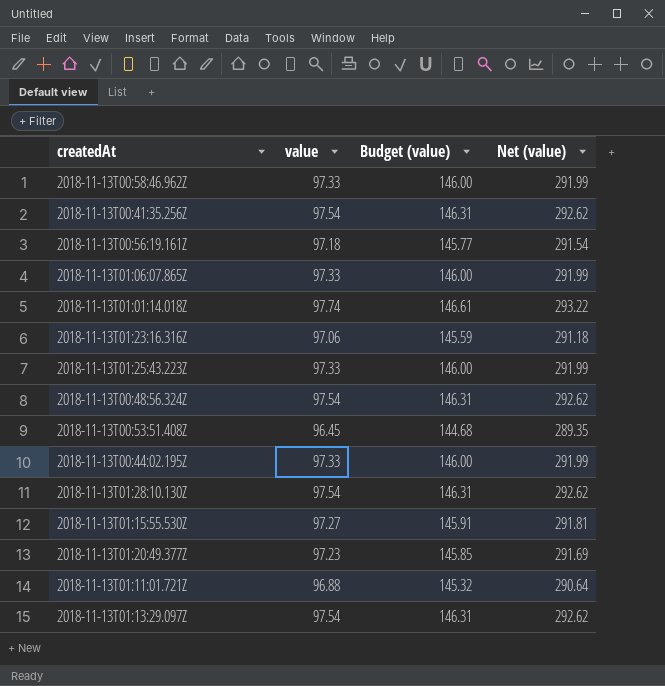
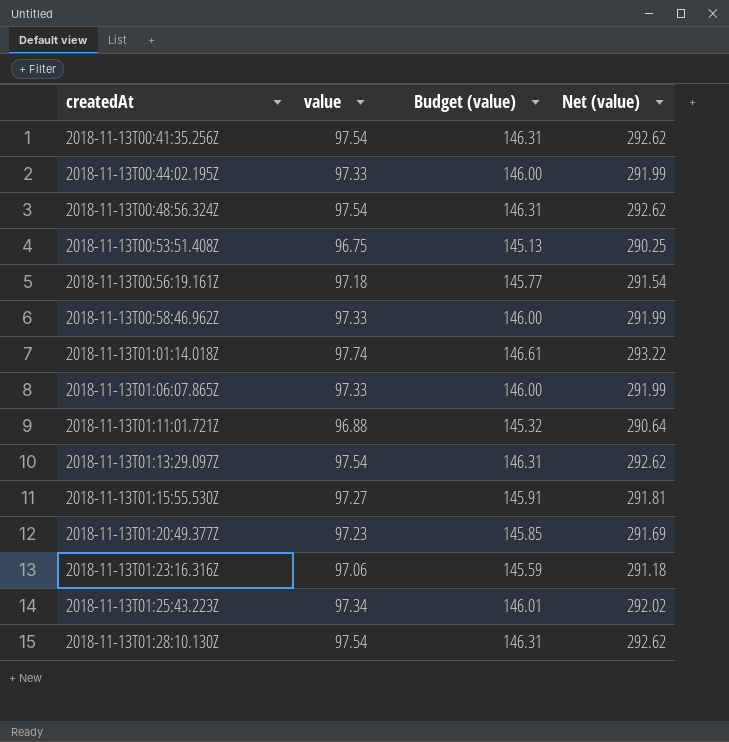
row order: none -> createdAt ascending
2018-11-13T00:53:51.408Z | value: 96.45 -> 96.75
2018-11-13T00:53:51.408Z | Budget (value): 144.68 -> 145.13
2018-11-13T00:53:51.408Z | Net (value): 289.35 -> 290.25
2018-11-13T01:25:43.223Z | value: 97.33 -> 97.34
2018-11-13T01:25:43.223Z | Budget (value): 146.00 -> 146.01
2018-11-13T01:25:43.223Z | Net (value): 291.99 -> 292.02

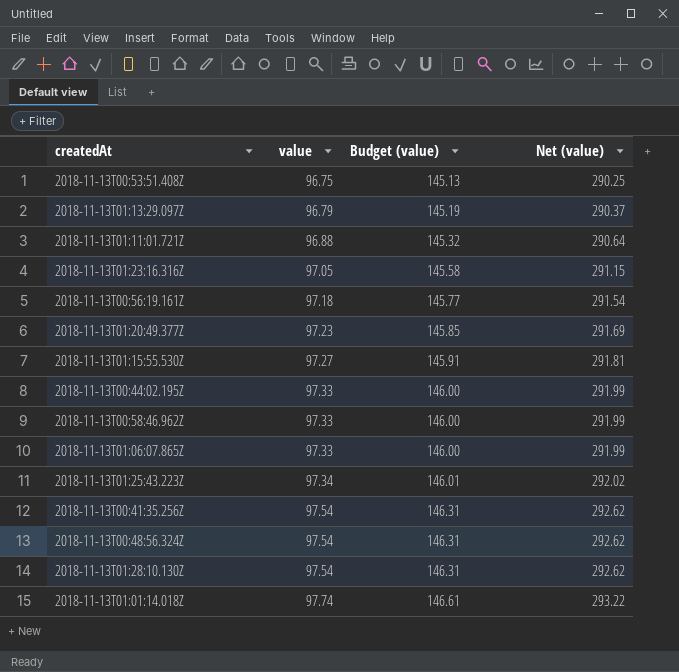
row order: createdAt ascending -> value ascending
2018-11-13T01:13:29.097Z | value: 97.54 -> 96.79
2018-11-13T01:13:29.097Z | Budget (value): 146.31 -> 145.19
2018-11-13T01:13:29.097Z | Net (value): 292.62 -> 290.37
2018-11-13T01:23:16.316Z | value: 97.06 -> 97.05
2018-11-13T01:23:16.316Z | Budget (value): 145.59 -> 145.58
2018-11-13T01:23:16.316Z | Net (value): 291.18 -> 291.15

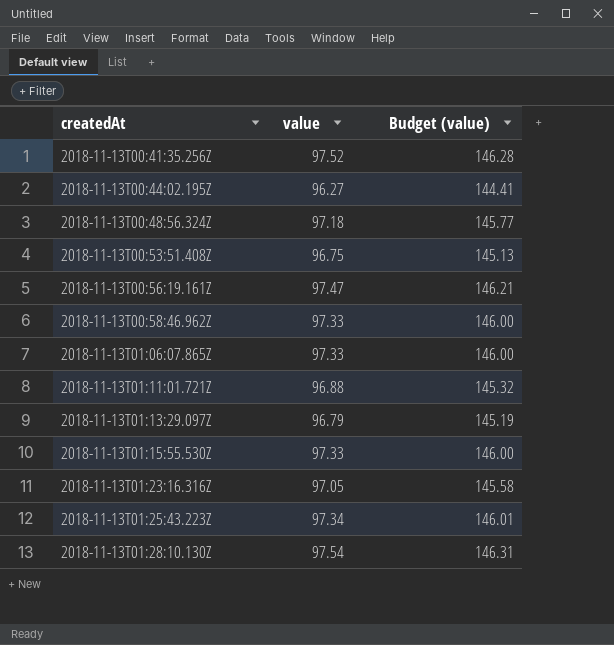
row order: value ascending -> createdAt ascending
column Net (value) | formula: [value] * 3 -> none
row 2018-11-13T01:20:49.377Z: 97.23 | 145.85 | 291.69 -> none
row 2018-11-13T01:01:14.018Z: 97.74 | 146.61 | 293.22 -> none
2018-11-13T00:41:35.256Z | value: 97.54 -> 97.52
2018-11-13T00:41:35.256Z | Budget (value): 146.31 -> 146.28
2018-11-13T00:44:02.195Z | value: 97.33 -> 96.27
2018-11-13T00:44:02.195Z | Budget (value): 146.00 -> 144.41
2018-11-13T00:48:56.324Z | value: 97.54 -> 97.18
2018-11-13T00:48:56.324Z | Budget (value): 146.31 -> 145.77
2018-11-13T00:56:19.161Z | value: 97.18 -> 97.47
2018-11-13T00:56:19.161Z | Budget (value): 145.77 -> 146.21
2018-11-13T01:15:55.530Z | value: 97.27 -> 97.33
2018-11-13T01:15:55.530Z | Budget (value): 145.91 -> 146.00

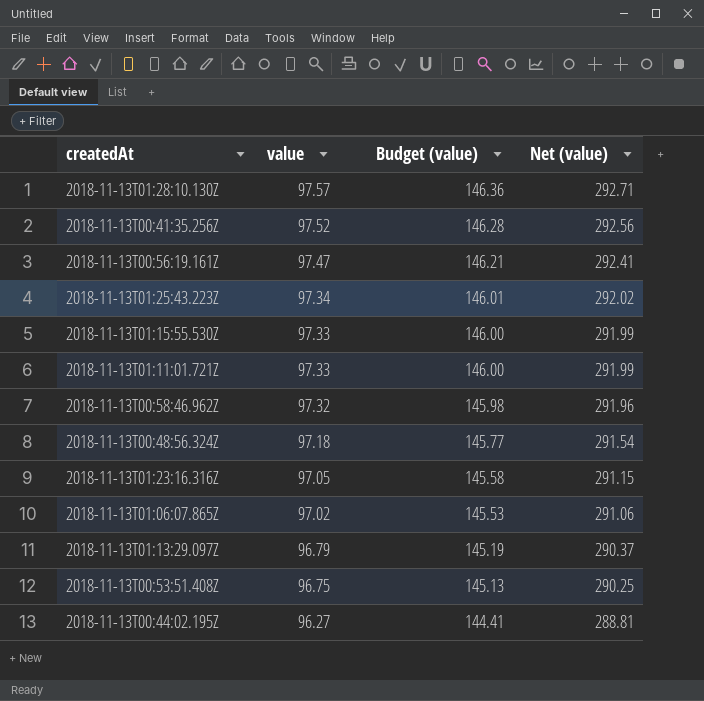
row order: createdAt ascending -> value descending
column Net (value) | formula: none -> [value] * 3
2018-11-13T01:28:10.130Z | value: 97.54 -> 97.57
2018-11-13T01:28:10.130Z | Budget (value): 146.31 -> 146.36
2018-11-13T01:11:01.721Z | value: 96.88 -> 97.33
2018-11-13T01:11:01.721Z | Budget (value): 145.32 -> 146.00
2018-11-13T00:58:46.962Z | value: 97.33 -> 97.32
2018-11-13T00:58:46.962Z | Budget (value): 146.00 -> 145.98
2018-11-13T01:06:07.865Z | value: 97.33 -> 97.02
2018-11-13T01:06:07.865Z | Budget (value): 146.00 -> 145.53

